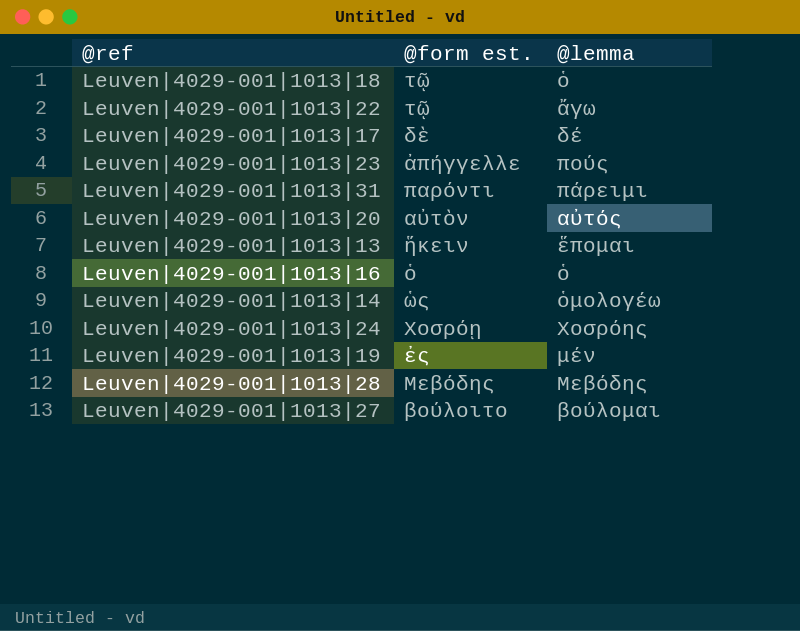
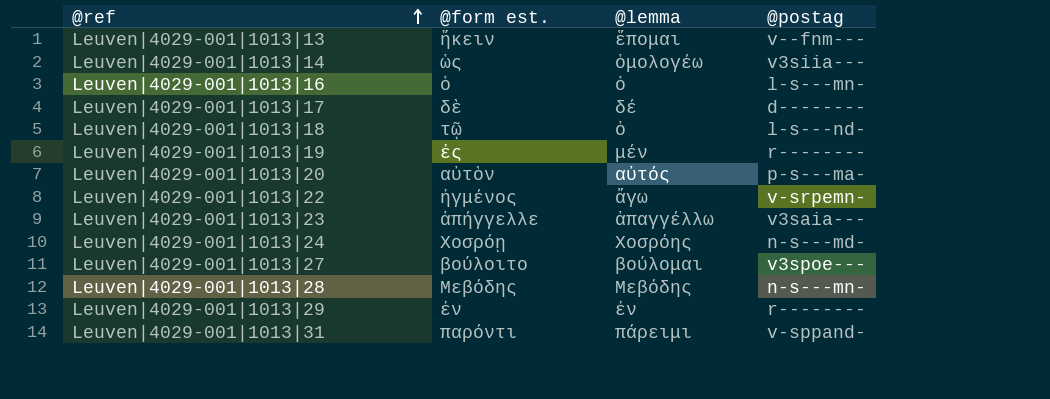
row order: none -> @ref ascending
column @postag | position: none -> 4
Leuven|4029-001|1013|22 | @form est.: τῷ -> ἠγμένος
Leuven|4029-001|1013|23 | @lemma: πούς -> ἀπαγγέλλω
row Leuven|4029-001|1013|29: none -> ἐν | ἐν | r--------

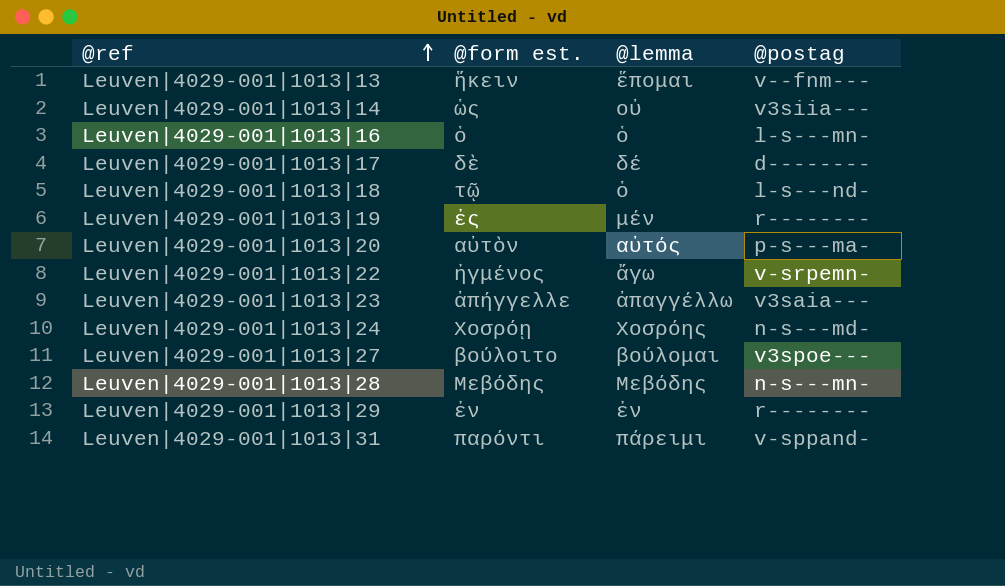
Leuven|4029-001|1013|14 | @lemma: ὁμολογέω -> οὐ

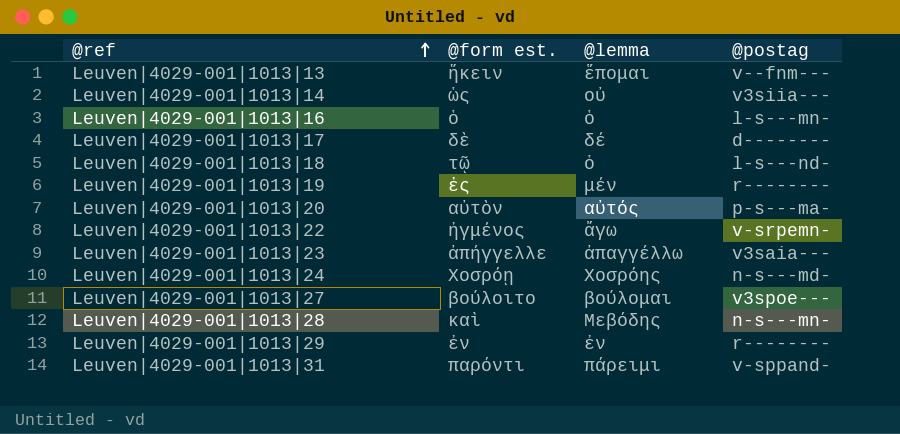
Leuven|4029-001|1013|28 | @form est.: Μεβόδης -> καὶ

